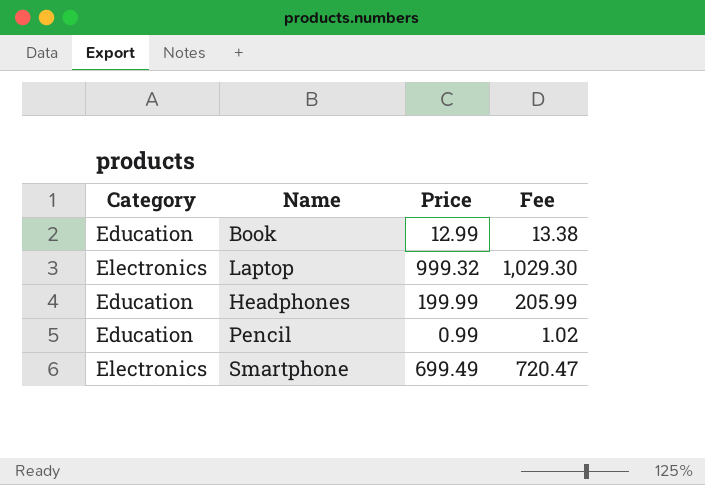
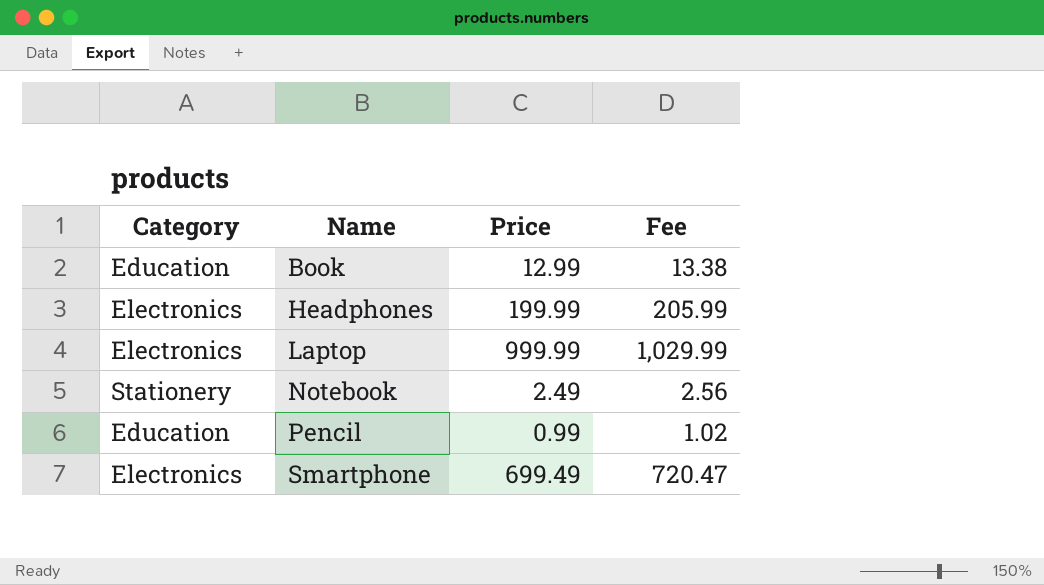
row order: none -> Name ascending
Headphones | Category: Education -> Electronics
Laptop | Price: 999.32 -> 999.99
Laptop | Fee: 1,029.30 -> 1,029.99
row Notebook: none -> Stationery | 2.49 | 2.56

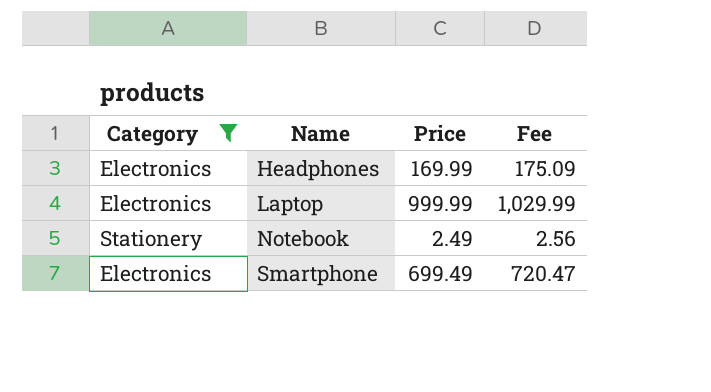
filter: none -> Category != Education
Headphones | Price: 199.99 -> 169.99
Headphones | Fee: 205.99 -> 175.09

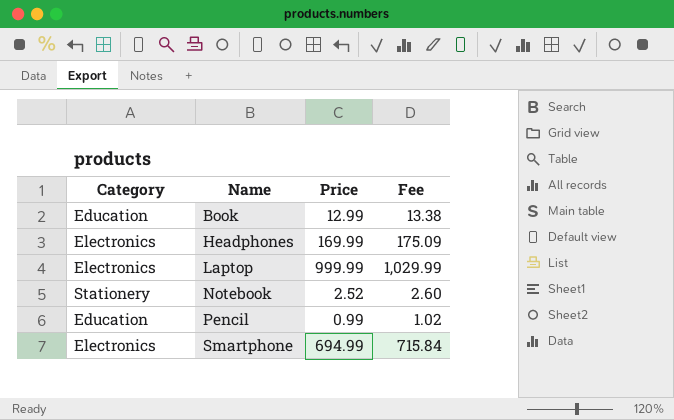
filter: Category != Education -> none
Notebook | Price: 2.49 -> 2.52
Notebook | Fee: 2.56 -> 2.60
Smartphone | Price: 699.49 -> 694.99
Smartphone | Fee: 720.47 -> 715.84

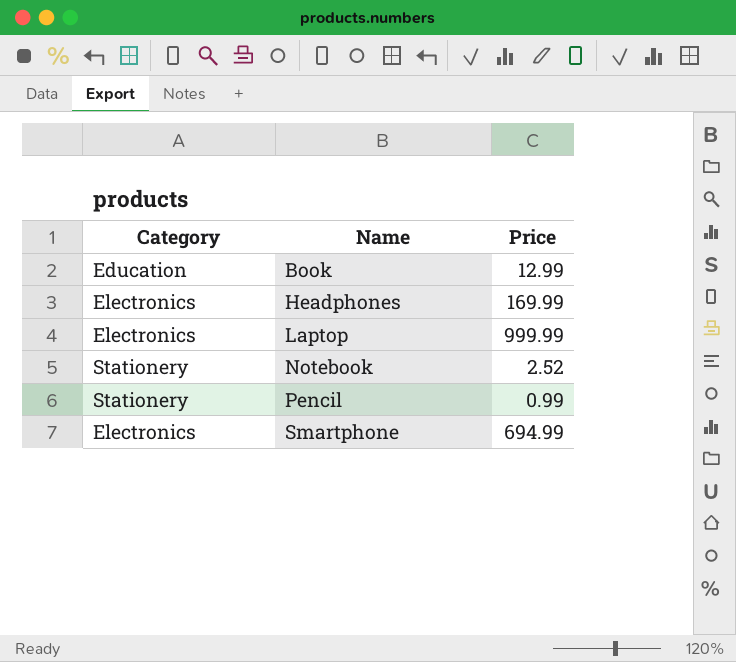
column Fee | formula: [Price] * 1.03 -> none
Pencil | Category: Education -> Stationery

